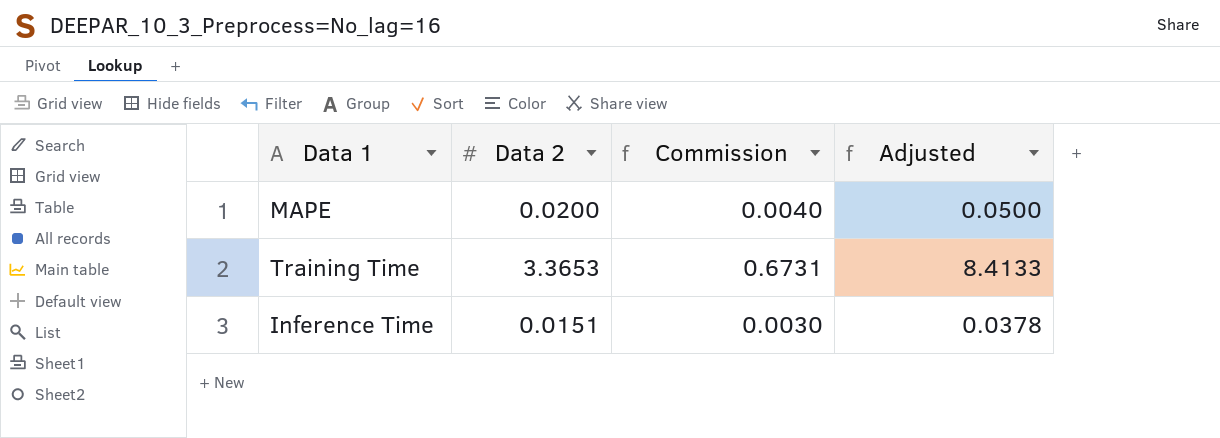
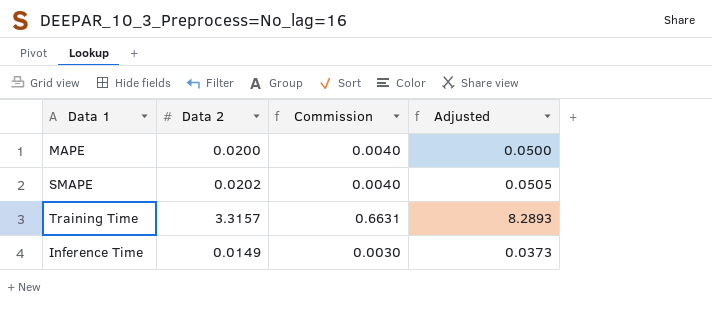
row SMAPE: none -> 0.0202 | 0.0040 | 0.0505
Training Time | Data 2: 3.3653 -> 3.3157
Training Time | Commission: 0.6731 -> 0.6631
Training Time | Adjusted: 8.4133 -> 8.2893
Inference Time | Data 2: 0.0151 -> 0.0149
Inference Time | Adjusted: 0.0378 -> 0.0373

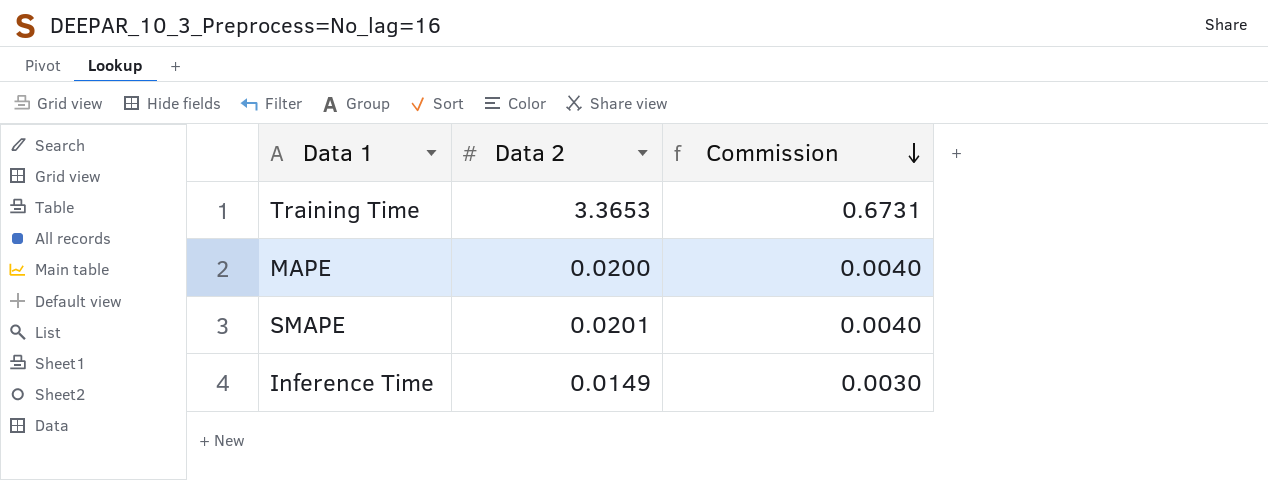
row order: none -> Commission descending
column Adjusted | formula: [Data 2] * 2.5 -> none
Training Time | Data 2: 3.3157 -> 3.3653
Training Time | Commission: 0.6631 -> 0.6731
SMAPE | Data 2: 0.0202 -> 0.0201

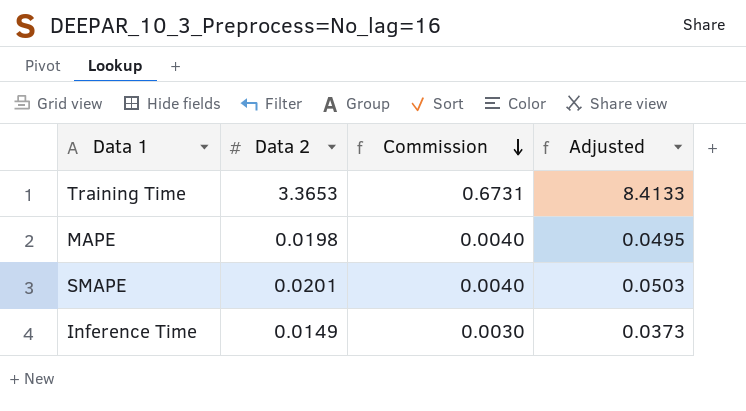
column Adjusted | formula: none -> [Data 2] * 2.5
MAPE | Data 2: 0.0200 -> 0.0198

